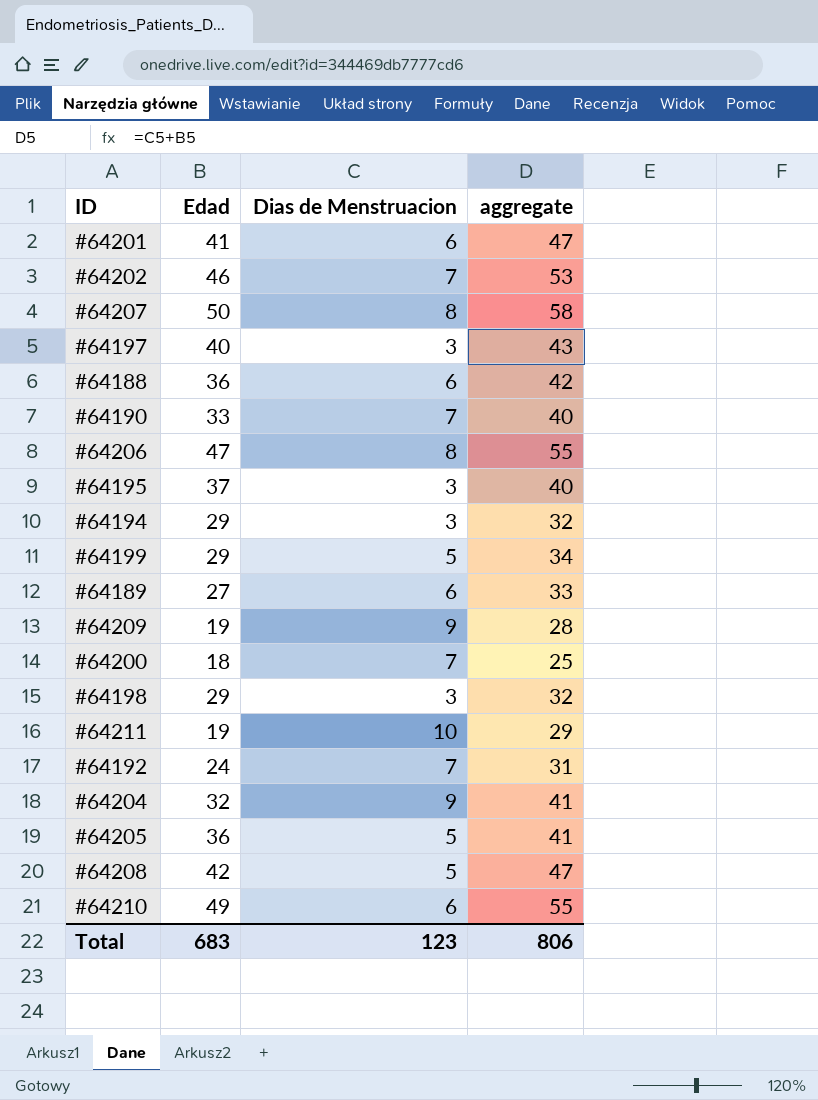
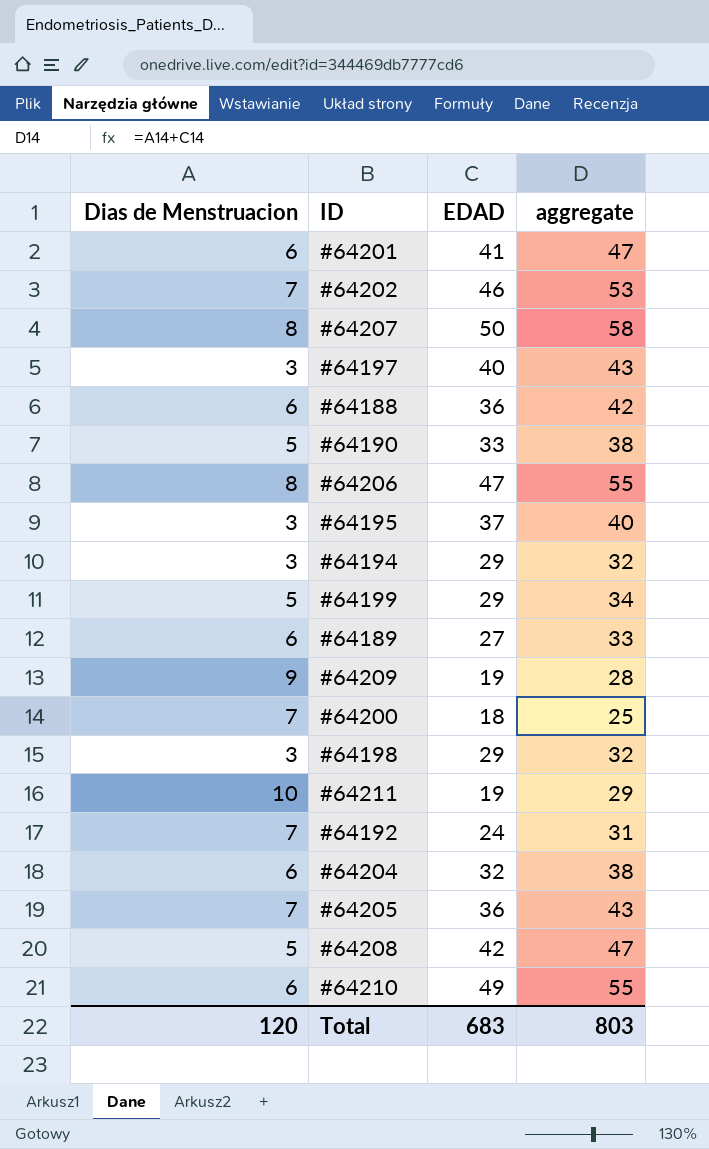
column Dias de Menstruacion | position: 3 -> 1
column name: Edad -> EDAD
#64190 | Dias de Menstruacion: 7 -> 5
#64190 | aggregate: 40 -> 38
#64204 | Dias de Menstruacion: 9 -> 6
#64204 | aggregate: 41 -> 38
#64205 | Dias de Menstruacion: 5 -> 7
#64205 | aggregate: 41 -> 43
Total | Dias de Menstruacion: 123 -> 120
Total | aggregate: 806 -> 803

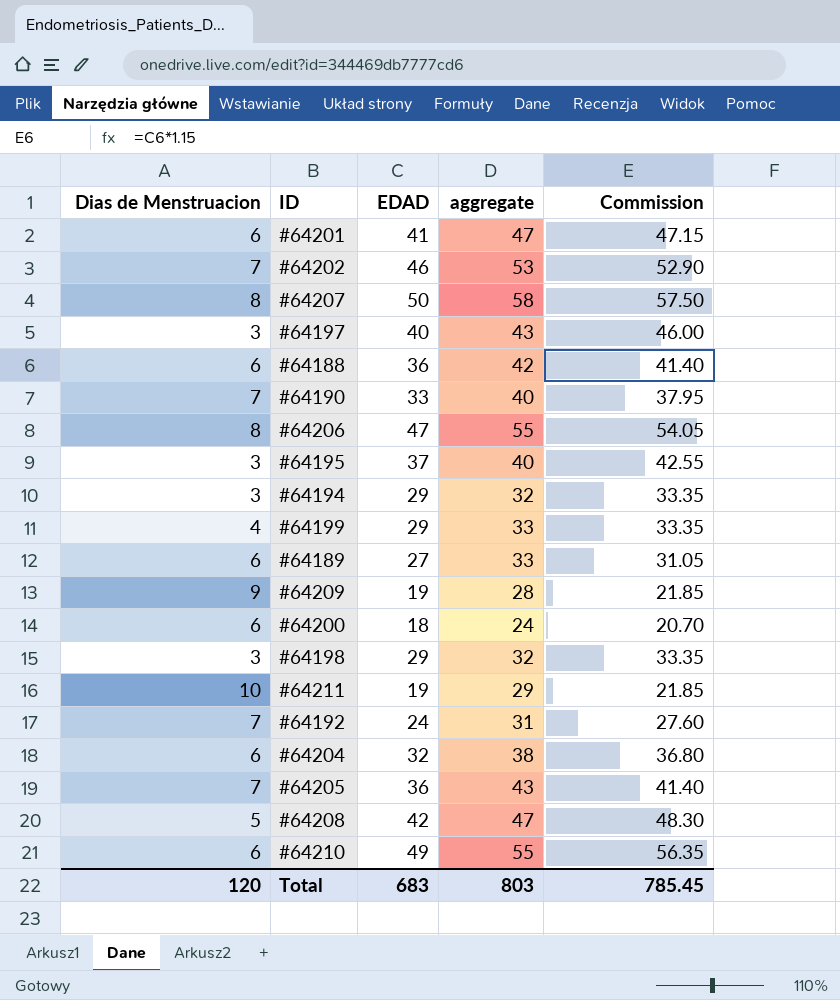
column Commission | formula: none -> [EDAD] * 1.15
#64190 | Dias de Menstruacion: 5 -> 7
#64190 | aggregate: 38 -> 40
#64199 | Dias de Menstruacion: 5 -> 4
#64199 | aggregate: 34 -> 33
#64200 | Dias de Menstruacion: 7 -> 6
#64200 | aggregate: 25 -> 24

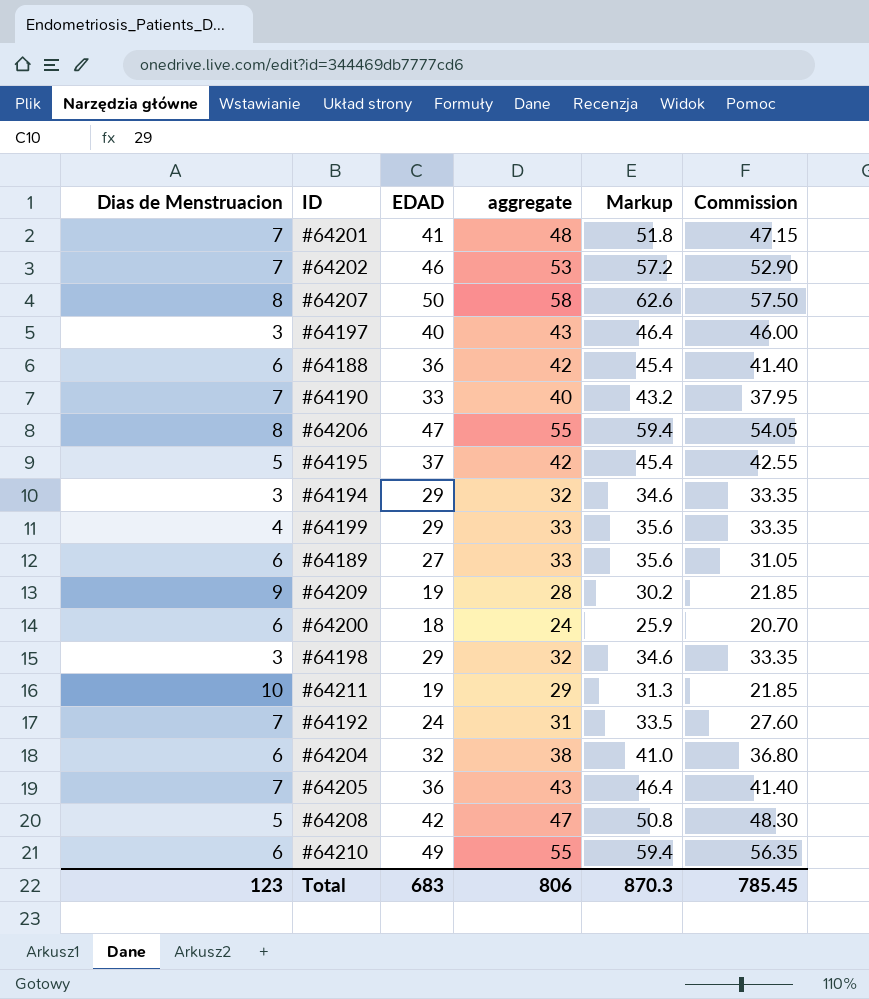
column Markup | formula: none -> [aggregate] * 1.08
#64201 | Dias de Menstruacion: 6 -> 7
#64201 | aggregate: 47 -> 48
#64195 | Dias de Menstruacion: 3 -> 5
#64195 | aggregate: 40 -> 42
Total | Dias de Menstruacion: 120 -> 123
Total | aggregate: 803 -> 806

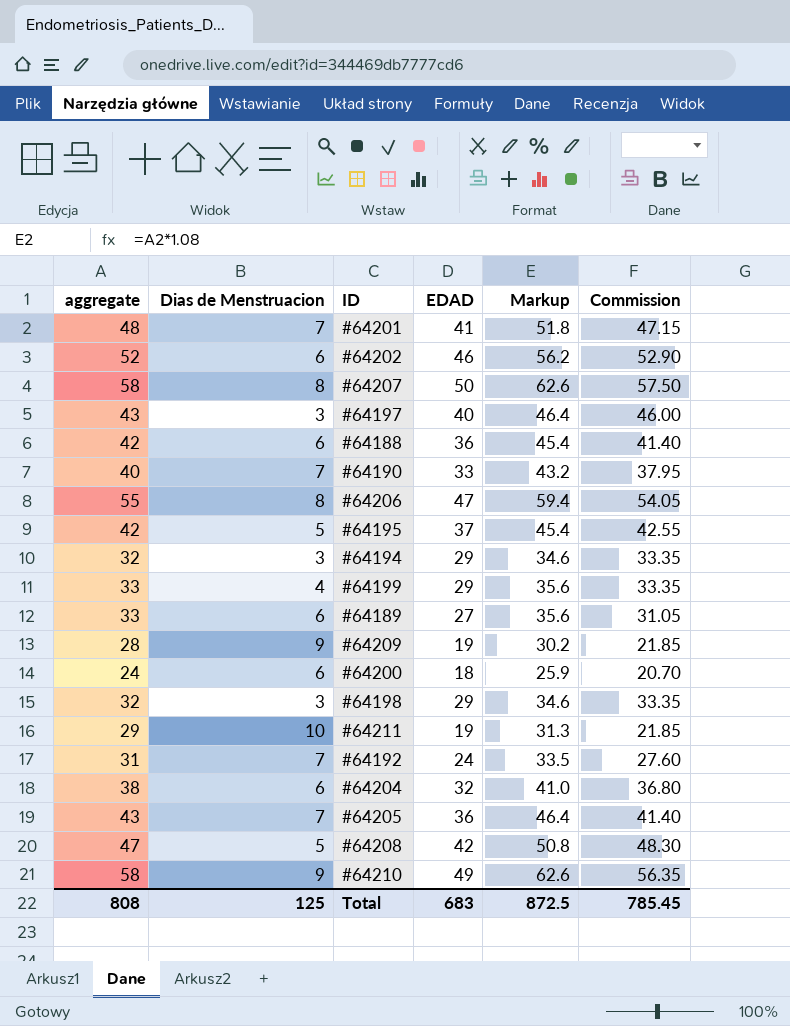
column aggregate | position: 4 -> 1
#64202 | aggregate: 53 -> 52
#64202 | Dias de Menstruacion: 7 -> 6
#64202 | Markup: 57.2 -> 56.2
#64210 | aggregate: 55 -> 58
#64210 | Dias de Menstruacion: 6 -> 9
#64210 | Markup: 59.4 -> 62.6
Total | aggregate: 806 -> 808
Total | Dias de Menstruacion: 123 -> 125
Total | Markup: 870.3 -> 872.5

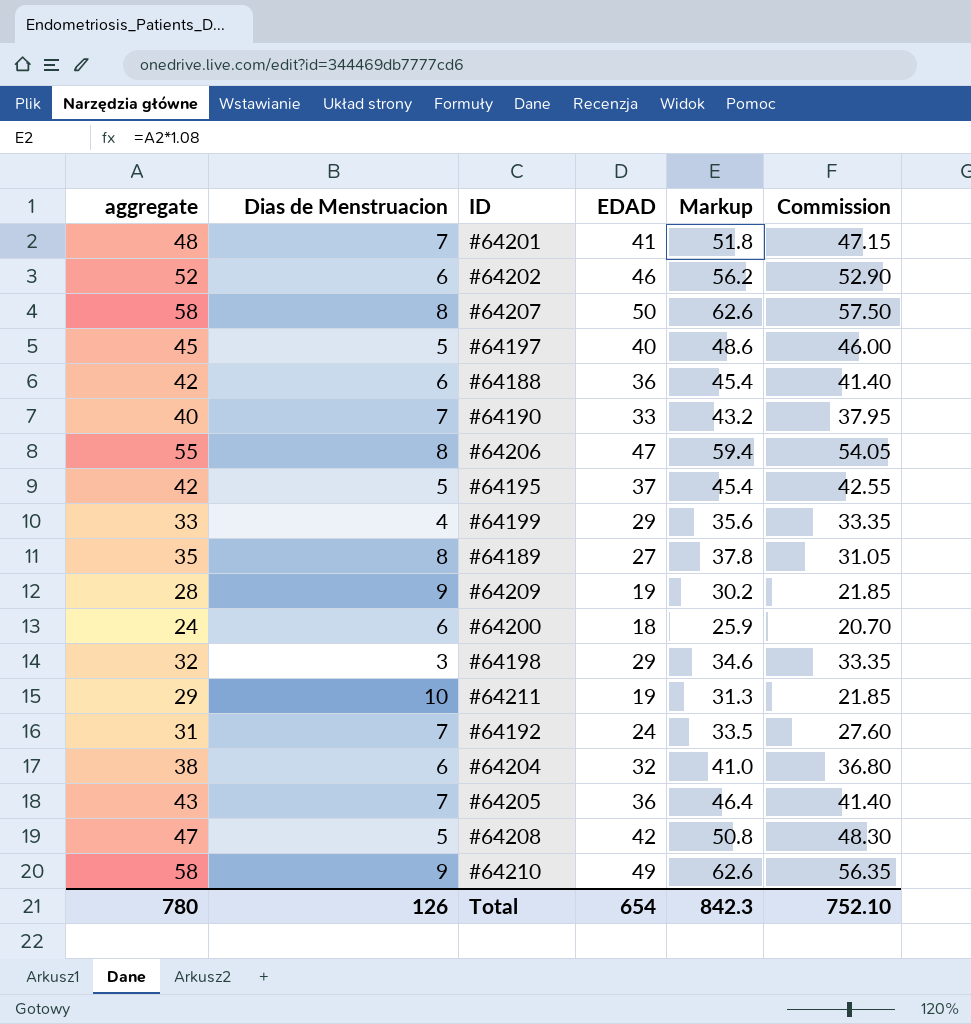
row #64194: 32 | 3 | 29 | 34.6 | 33.35 -> none
#64197 | aggregate: 43 -> 45
#64197 | Dias de Menstruacion: 3 -> 5
#64197 | Markup: 46.4 -> 48.6
#64189 | aggregate: 33 -> 35
#64189 | Dias de Menstruacion: 6 -> 8
#64189 | Markup: 35.6 -> 37.8
Total | aggregate: 808 -> 780
Total | Dias de Menstruacion: 125 -> 126
Total | EDAD: 683 -> 654
Total | Markup: 872.5 -> 842.3
Total | Commission: 785.45 -> 752.10

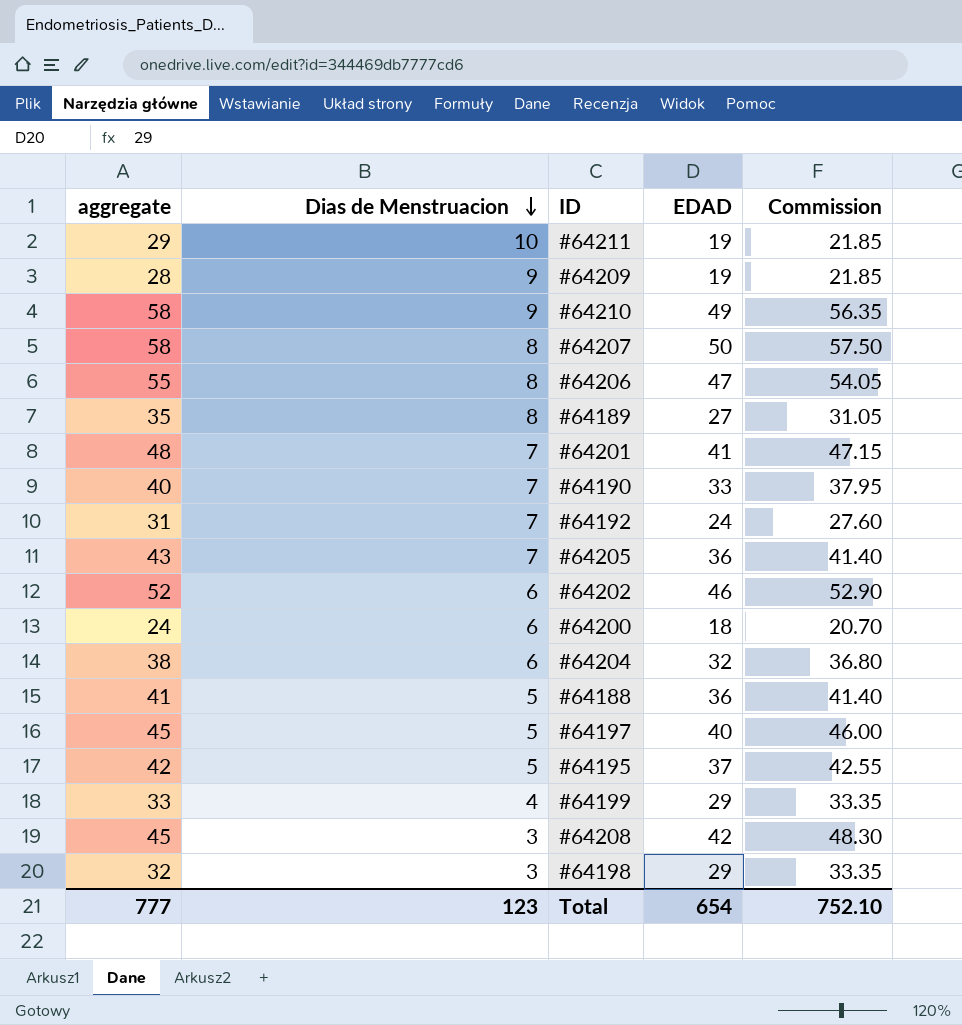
row order: none -> Dias de Menstruacion descending
column Markup | formula: [aggregate] * 1.08 -> none
#64188 | aggregate: 42 -> 41
#64188 | Dias de Menstruacion: 6 -> 5
#64208 | aggregate: 47 -> 45
#64208 | Dias de Menstruacion: 5 -> 3
Total | aggregate: 780 -> 777
Total | Dias de Menstruacion: 126 -> 123

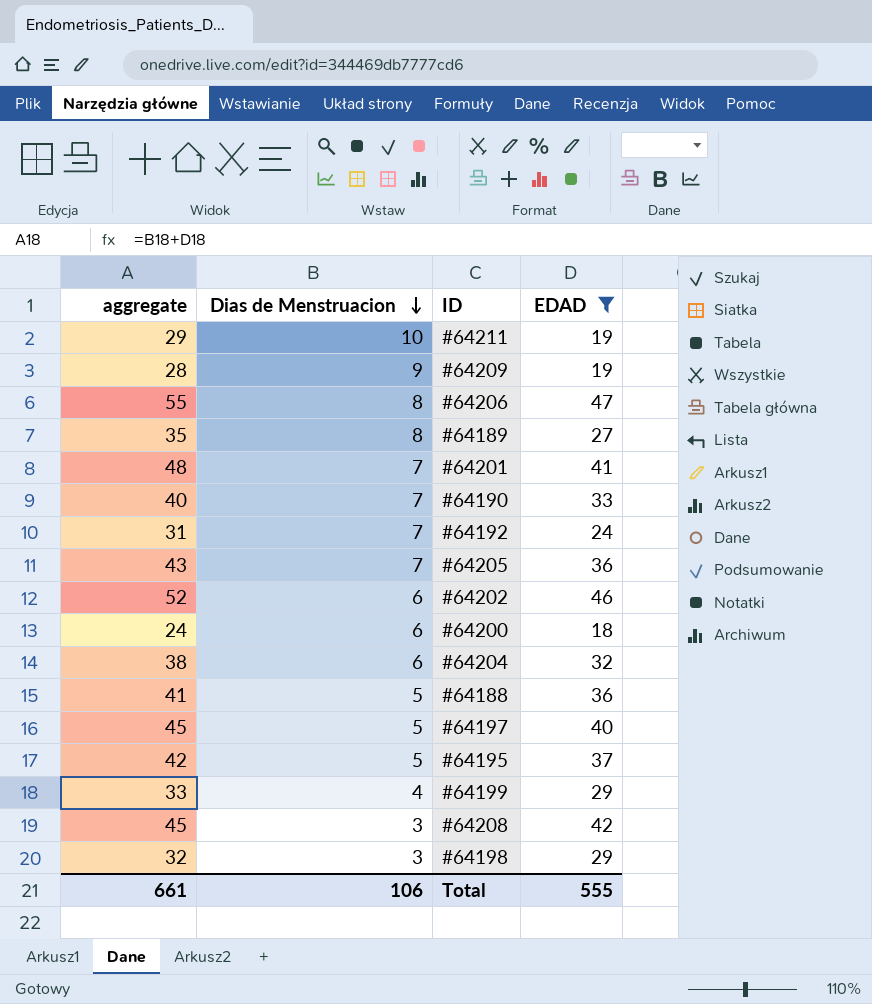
filter: none -> EDAD <= 47
column Commission | formula: [EDAD] * 1.15 -> none
Total | aggregate: 777 -> 661
Total | Dias de Menstruacion: 123 -> 106
Total | EDAD: 654 -> 555

